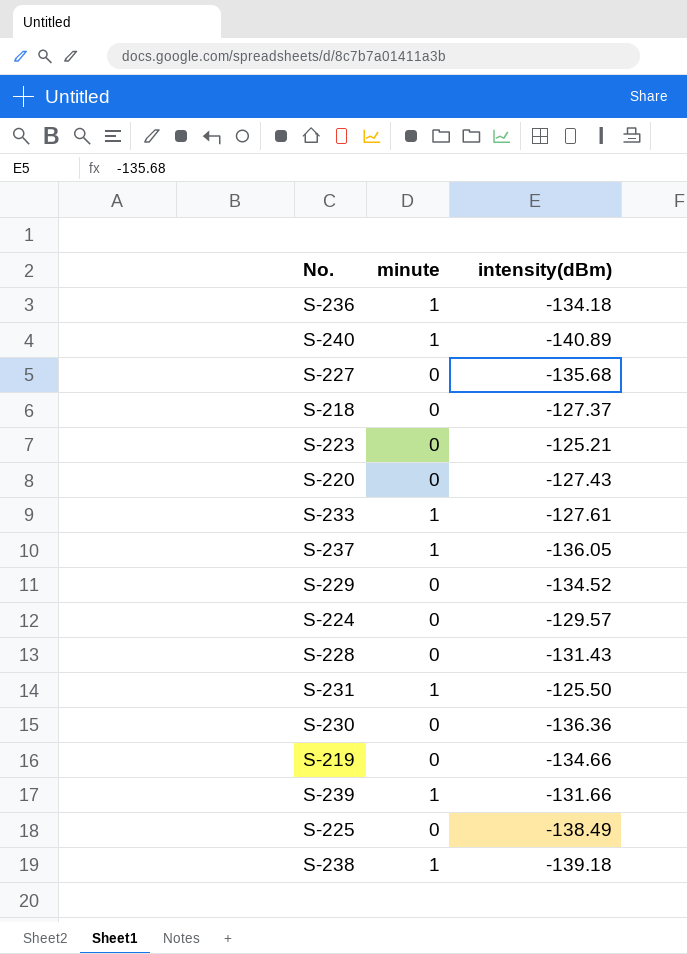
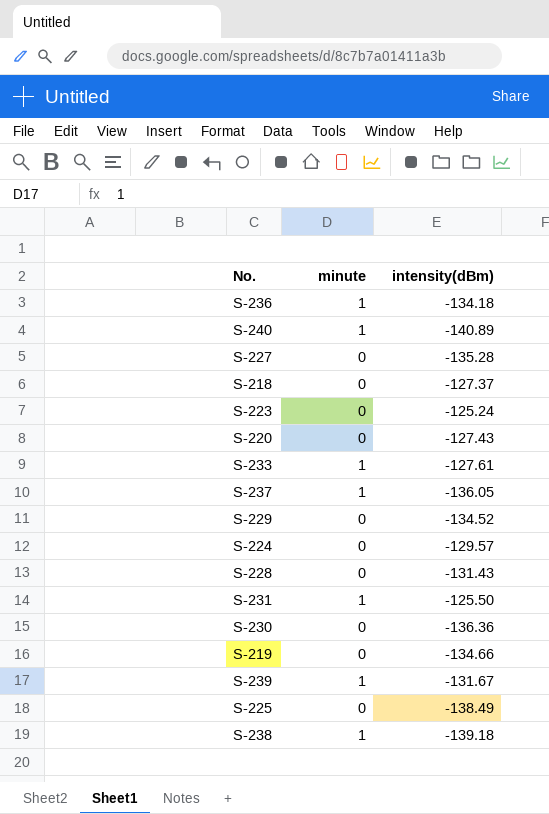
S-227 | intensity(dBm): -135.68 -> -135.28
S-223 | intensity(dBm): -125.21 -> -125.24
S-239 | intensity(dBm): -131.66 -> -131.67

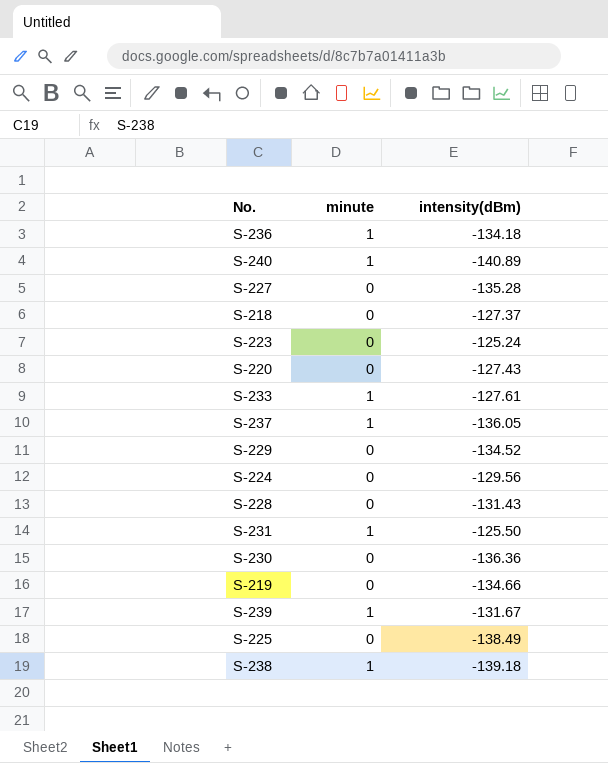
S-224 | intensity(dBm): -129.57 -> -129.56

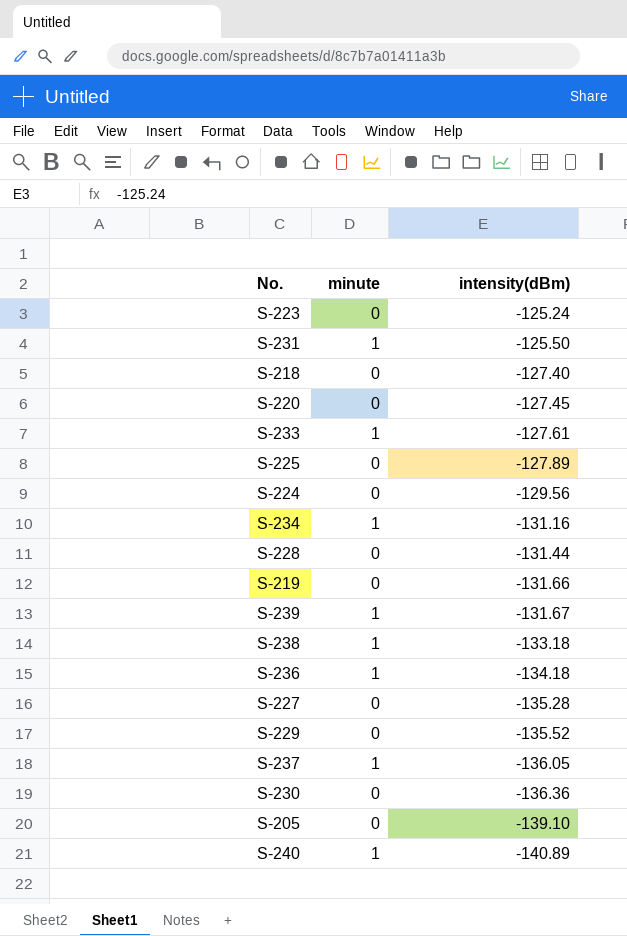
row order: none -> intensity(dBm) descending
S-218 | intensity(dBm): -127.37 -> -127.40
S-220 | intensity(dBm): -127.43 -> -127.45
S-225 | intensity(dBm): -138.49 -> -127.89
row S-234: none -> 1 | -131.16
S-228 | intensity(dBm): -131.43 -> -131.44
S-219 | intensity(dBm): -134.66 -> -131.66
S-238 | intensity(dBm): -139.18 -> -133.18
S-229 | intensity(dBm): -134.52 -> -135.52
row S-205: none -> 0 | -139.10

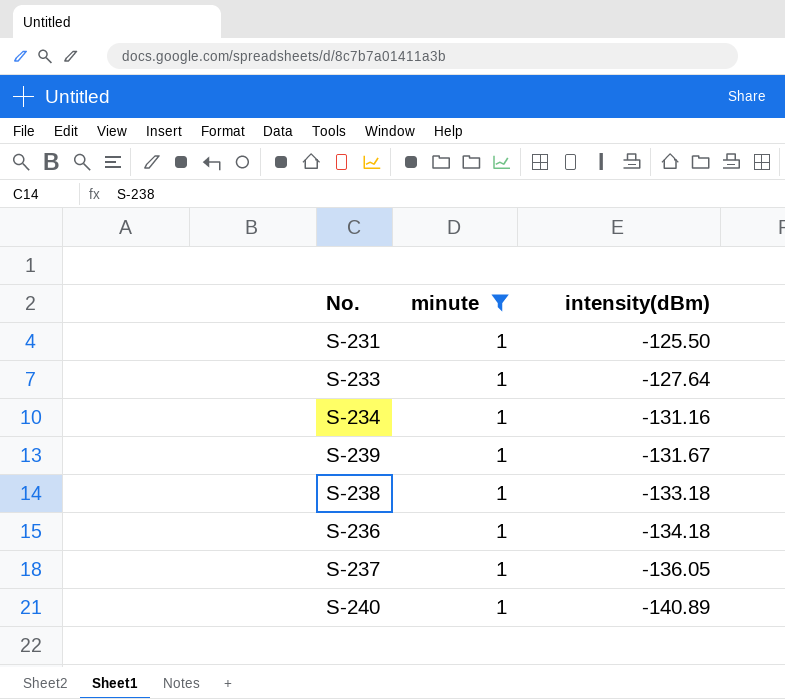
filter: none -> minute = 1
S-233 | intensity(dBm): -127.61 -> -127.64

